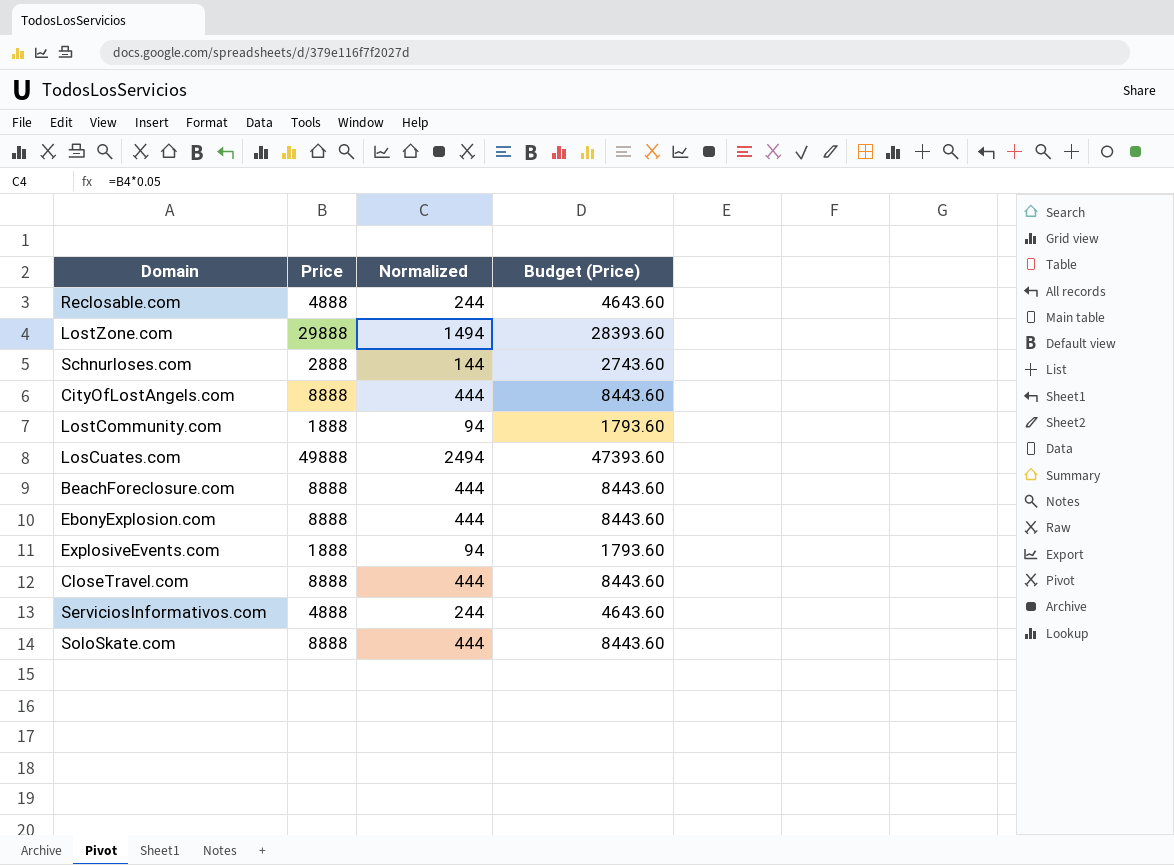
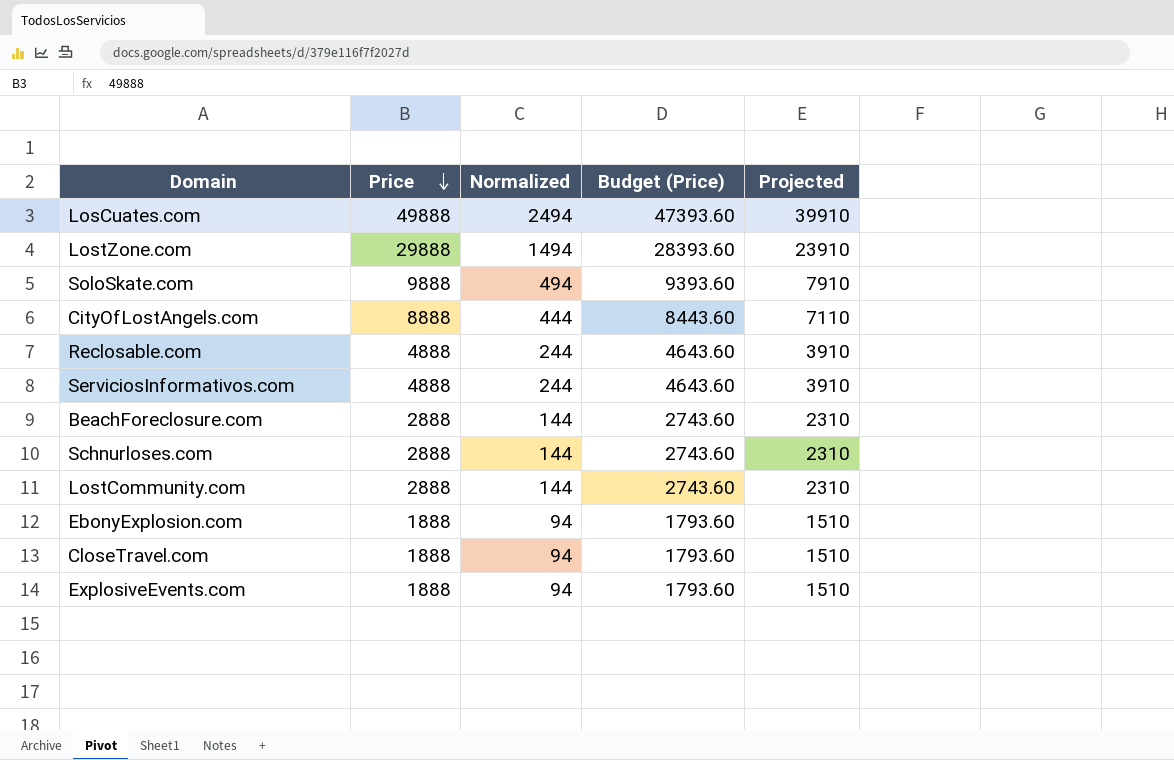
row order: none -> Price descending
column Projected | formula: none -> [Price] * 0.8
SoloSkate.com | Price: 8888 -> 9888
SoloSkate.com | Normalized: 444 -> 494
SoloSkate.com | Budget (Price): 8443.60 -> 9393.60
BeachForeclosure.com | Price: 8888 -> 2888
BeachForeclosure.com | Normalized: 444 -> 144
BeachForeclosure.com | Budget (Price): 8443.60 -> 2743.60
LostCommunity.com | Price: 1888 -> 2888
LostCommunity.com | Normalized: 94 -> 144
LostCommunity.com | Budget (Price): 1793.60 -> 2743.60
EbonyExplosion.com | Price: 8888 -> 1888
EbonyExplosion.com | Normalized: 444 -> 94
EbonyExplosion.com | Budget (Price): 8443.60 -> 1793.60
CloseTravel.com | Price: 8888 -> 1888
CloseTravel.com | Normalized: 444 -> 94
CloseTravel.com | Budget (Price): 8443.60 -> 1793.60

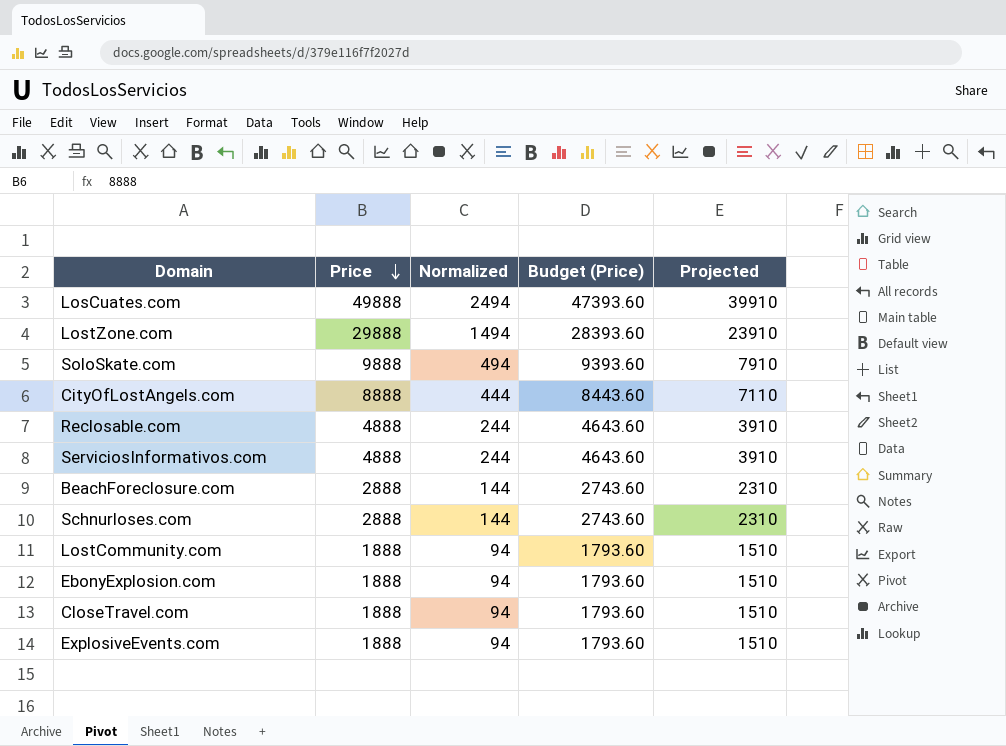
LostCommunity.com | Price: 2888 -> 1888
LostCommunity.com | Normalized: 144 -> 94
LostCommunity.com | Budget (Price): 2743.60 -> 1793.60
LostCommunity.com | Projected: 2310 -> 1510

